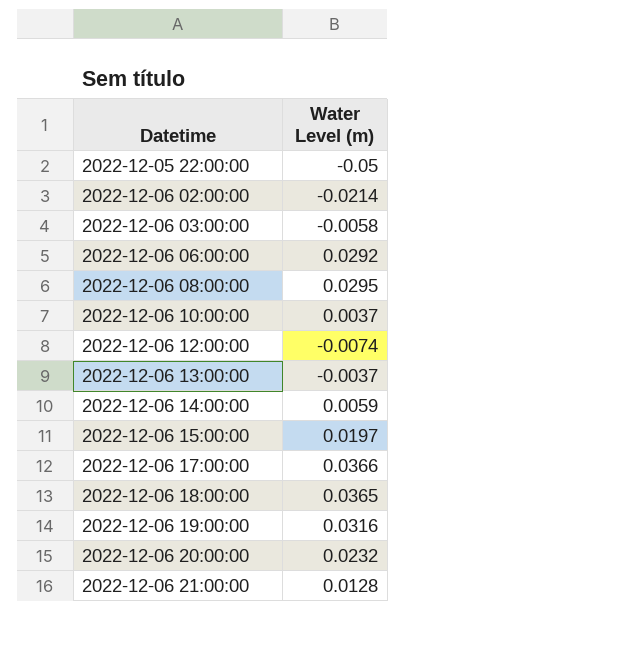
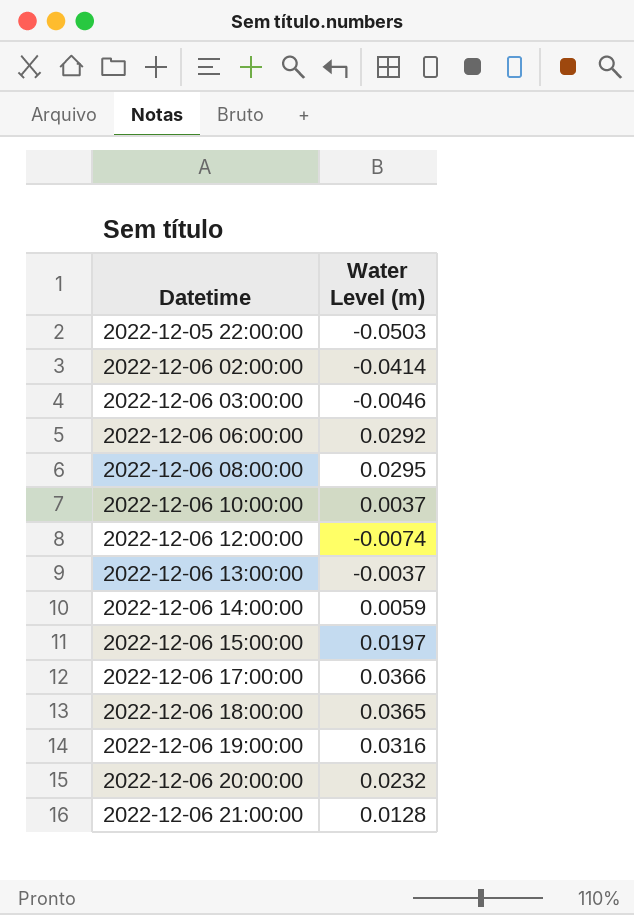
2022-12-05 22:00:00 | Water Level (m): -0.05 -> -0.0503
2022-12-06 02:00:00 | Water Level (m): -0.0214 -> -0.0414
2022-12-06 03:00:00 | Water Level (m): -0.0058 -> -0.0046

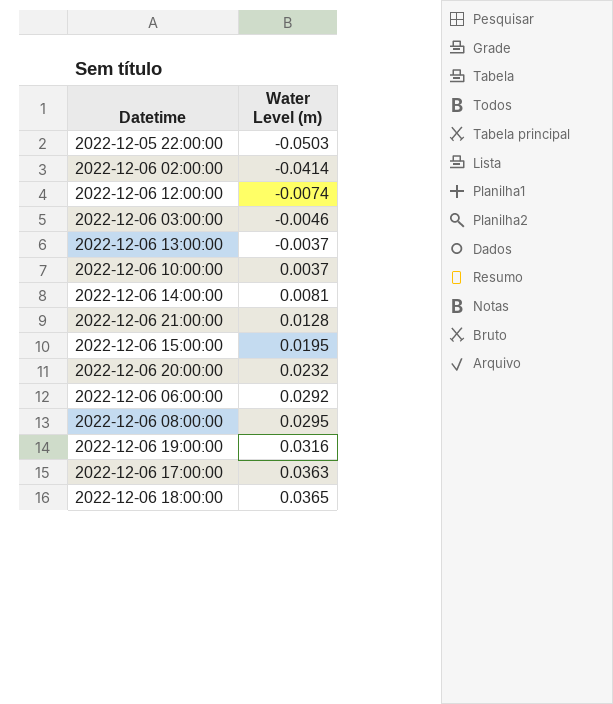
row order: Datetime ascending -> Water Level (m) ascending
2022-12-06 14:00:00 | Water Level (m): 0.0059 -> 0.0081
2022-12-06 15:00:00 | Water Level (m): 0.0197 -> 0.0195
2022-12-06 17:00:00 | Water Level (m): 0.0366 -> 0.0363

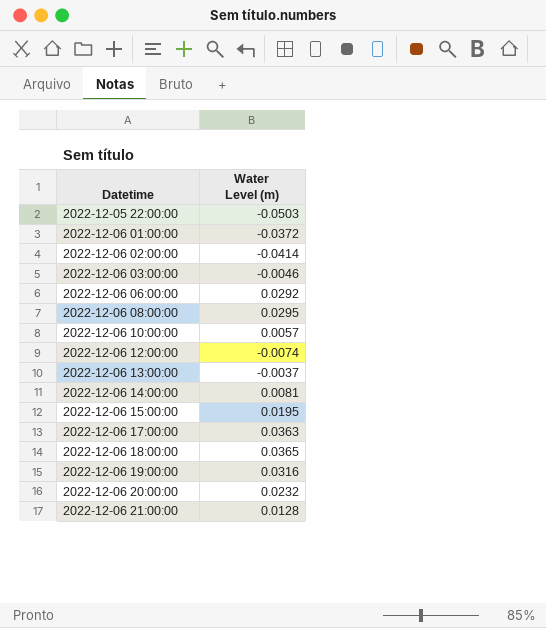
row order: Water Level (m) ascending -> Datetime ascending
row 2022-12-06 01:00:00: none -> -0.0372
2022-12-06 10:00:00 | Water Level (m): 0.0037 -> 0.0057

